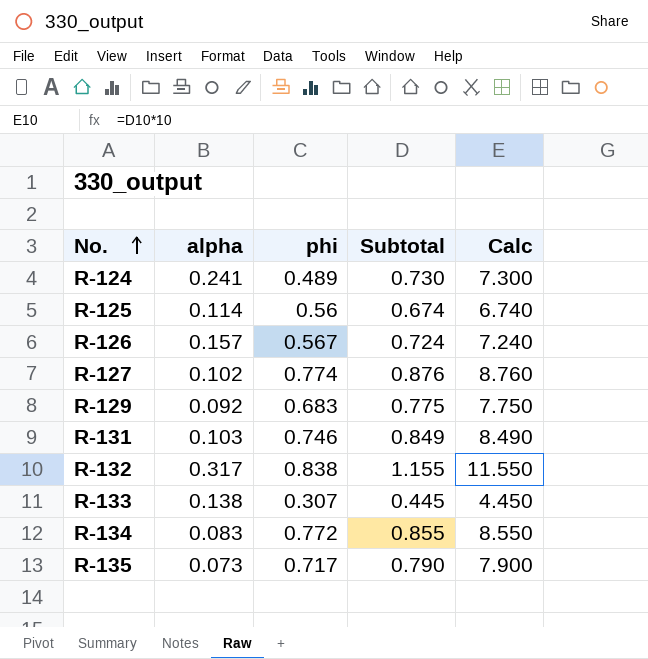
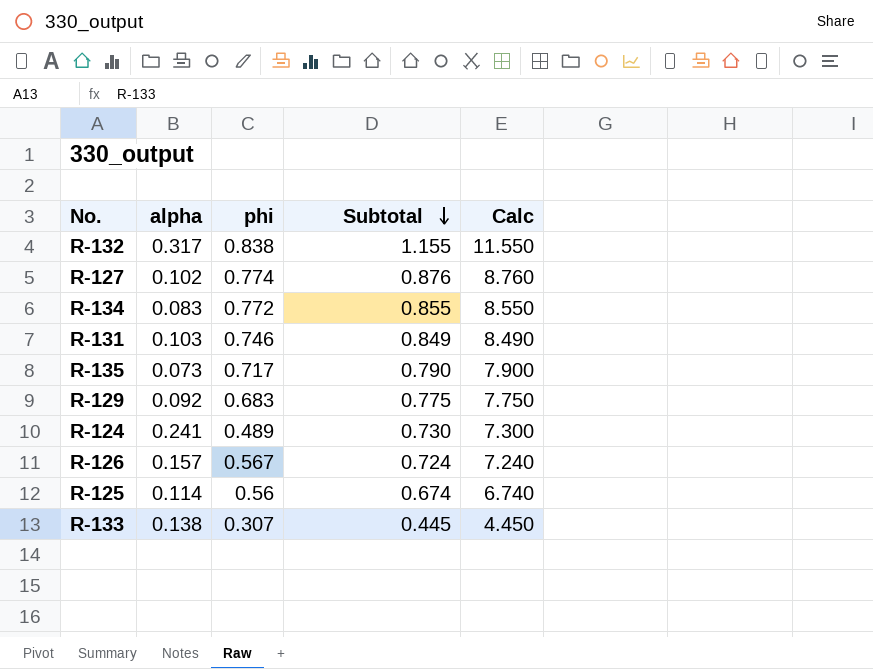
row order: No. ascending -> Subtotal descending

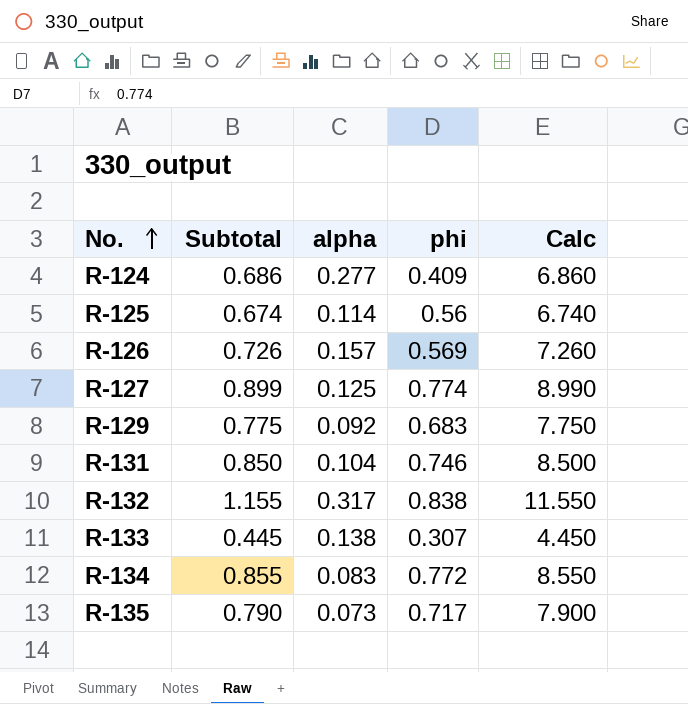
row order: Subtotal descending -> No. ascending
column Subtotal | position: 4 -> 2
R-124 | Subtotal: 0.730 -> 0.686
R-124 | alpha: 0.241 -> 0.277
R-124 | phi: 0.489 -> 0.409
R-124 | Calc: 7.300 -> 6.860
R-126 | Subtotal: 0.724 -> 0.726
R-126 | phi: 0.567 -> 0.569
R-126 | Calc: 7.240 -> 7.260
R-127 | Subtotal: 0.876 -> 0.899
R-127 | alpha: 0.102 -> 0.125
R-127 | Calc: 8.760 -> 8.990
R-131 | Subtotal: 0.849 -> 0.850
R-131 | alpha: 0.103 -> 0.104
R-131 | Calc: 8.490 -> 8.500

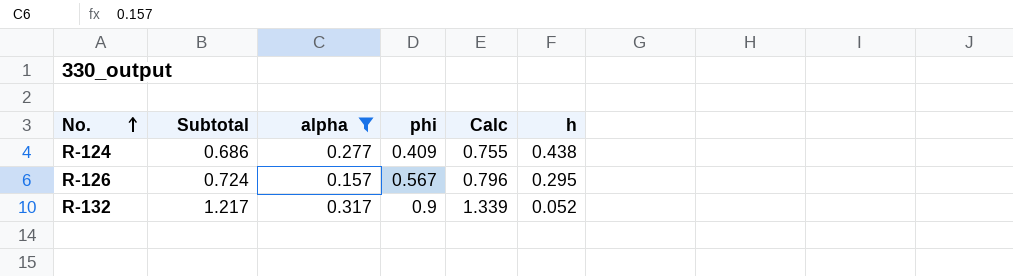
filter: none -> alpha >= 0.157
column Calc | formula: [Subtotal] * 10 -> [Subtotal] * 1.1
column h | position: none -> 6
R-126 | Subtotal: 0.726 -> 0.724
R-126 | phi: 0.569 -> 0.567
R-132 | Subtotal: 1.155 -> 1.217
R-132 | phi: 0.838 -> 0.9

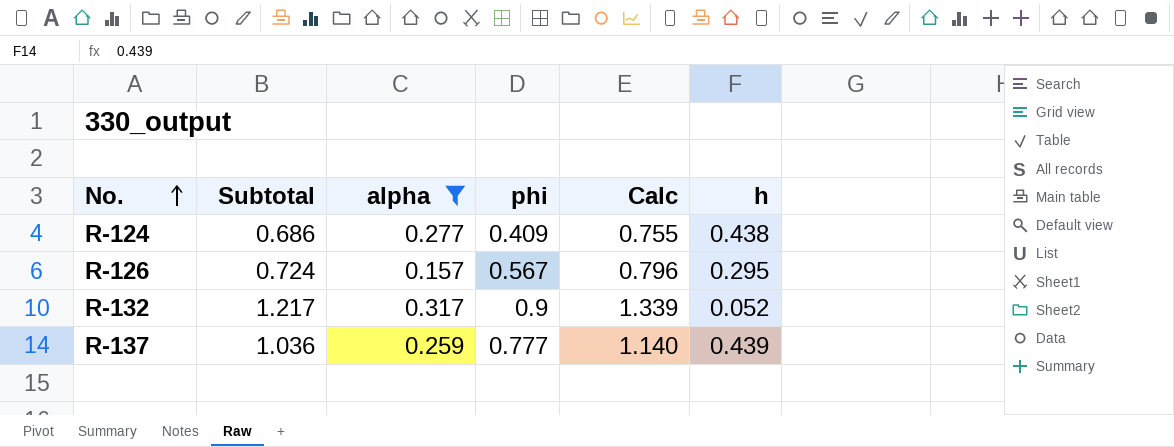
row R-137: none -> 1.036 | 0.259 | 0.777 | 1.140 | 0.439

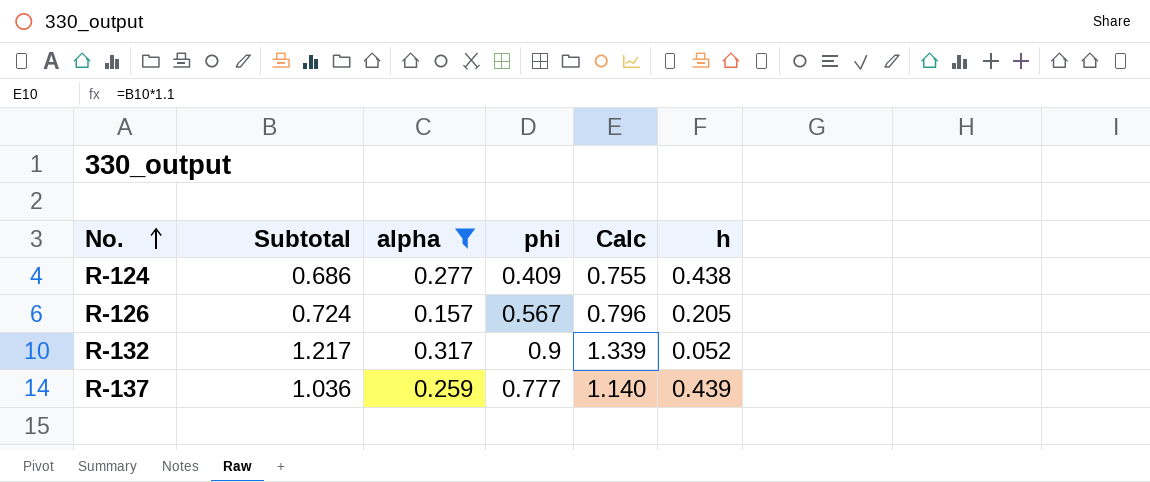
R-126 | h: 0.295 -> 0.205

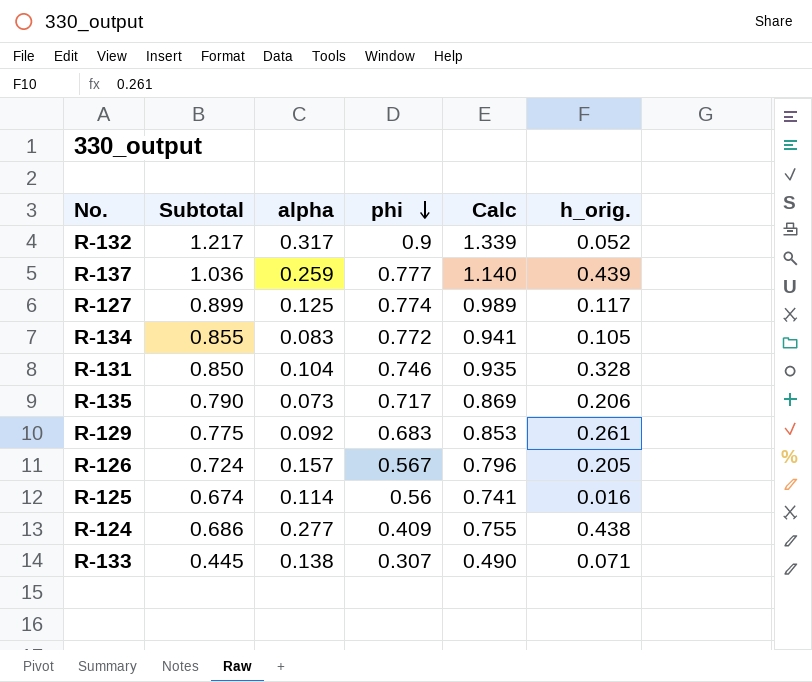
filter: alpha >= 0.157 -> none
row order: No. ascending -> phi descending
column name: h -> h_orig.

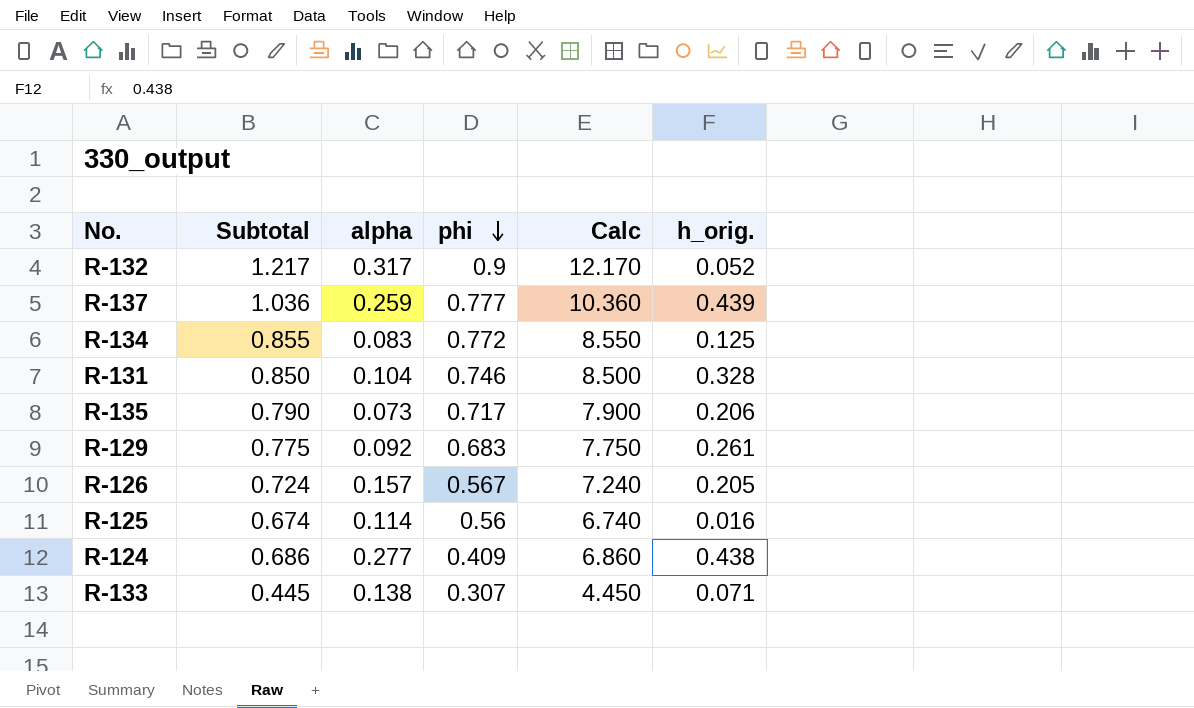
column Calc | formula: [Subtotal] * 1.1 -> [Subtotal] * 10
row R-127: 0.899 | 0.125 | 0.774 | 0.989 | 0.117 -> none
R-134 | h_orig.: 0.105 -> 0.125

